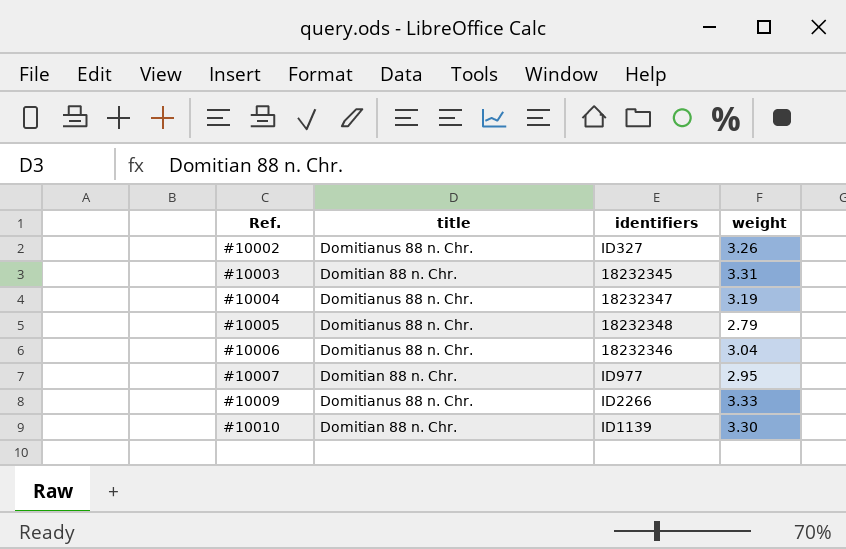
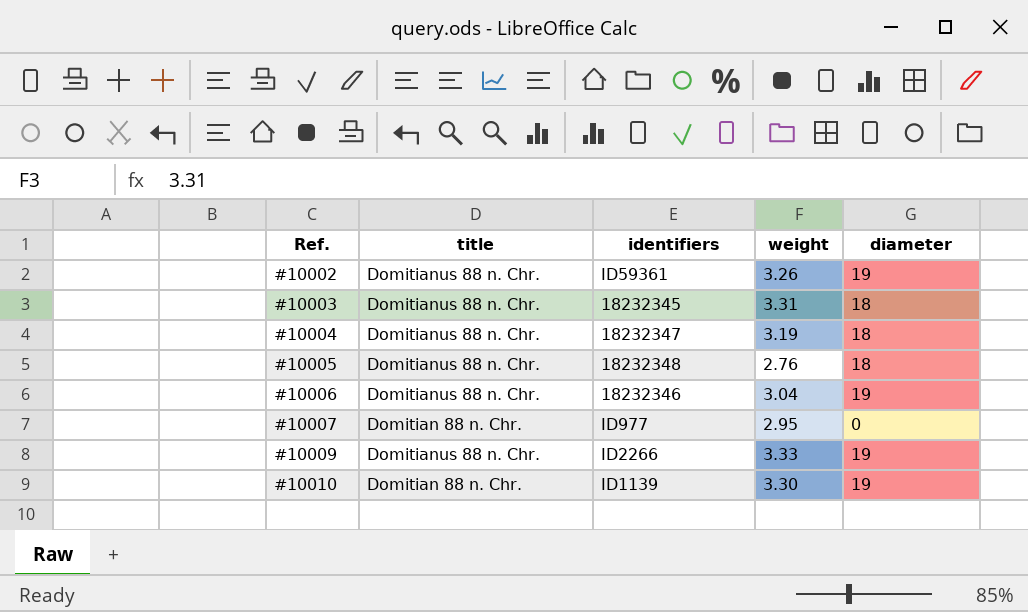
column diameter | position: none -> 5
#10002 | identifiers: ID327 -> ID59361
#10003 | title: Domitian 88 n. Chr. -> Domitianus 88 n. Chr.
#10005 | weight: 2.79 -> 2.76

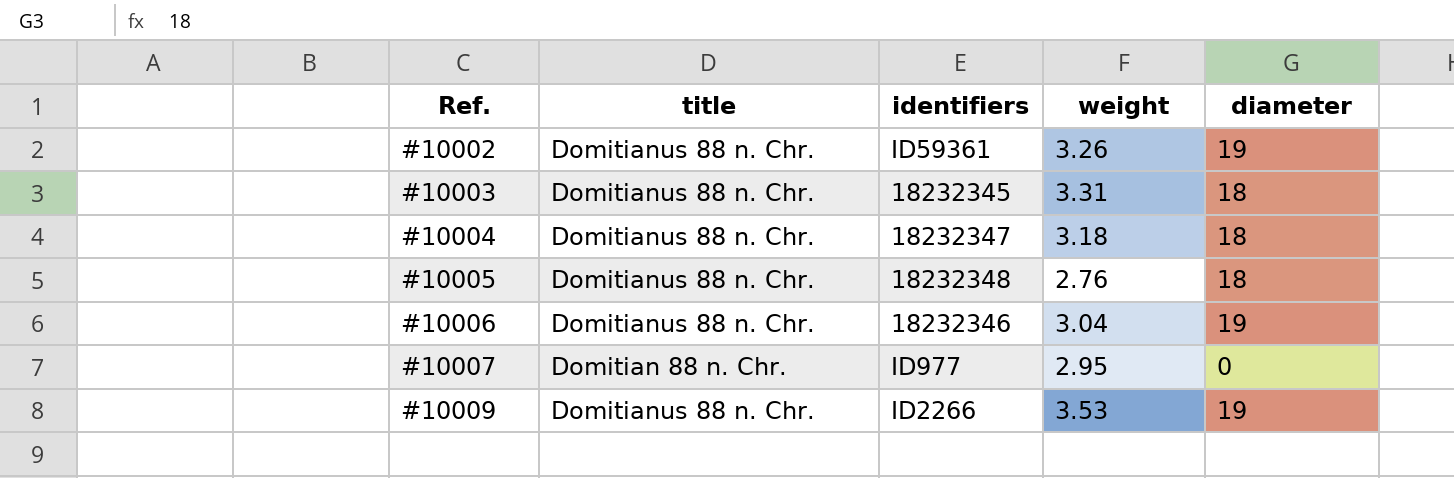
row #10010: Domitian 88 n. Chr. | ID1139 | 3.30 | 19 -> none
#10004 | weight: 3.19 -> 3.18
#10009 | weight: 3.33 -> 3.53

